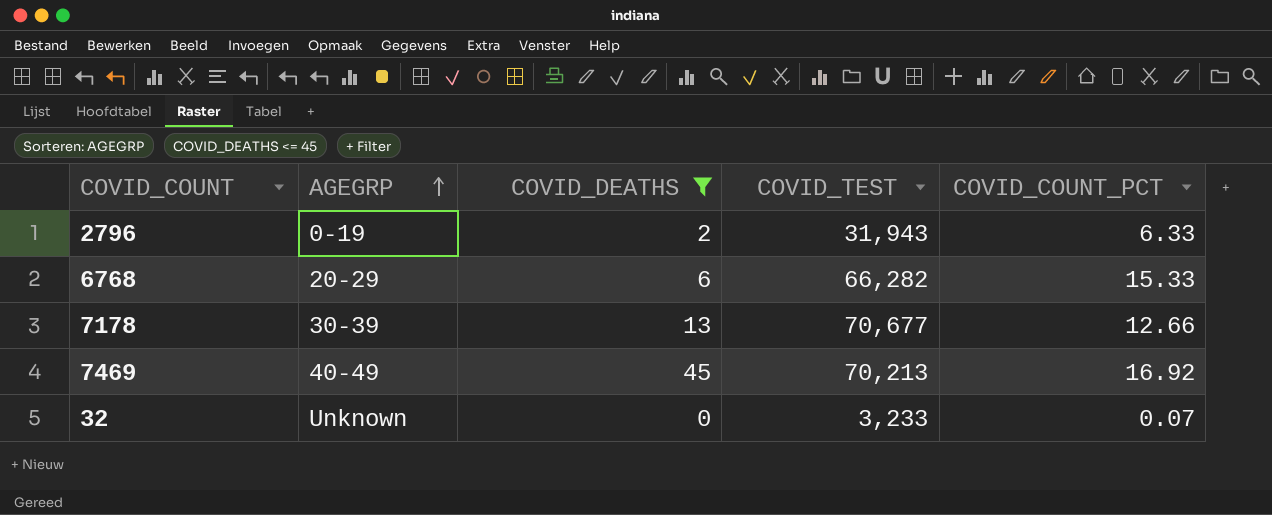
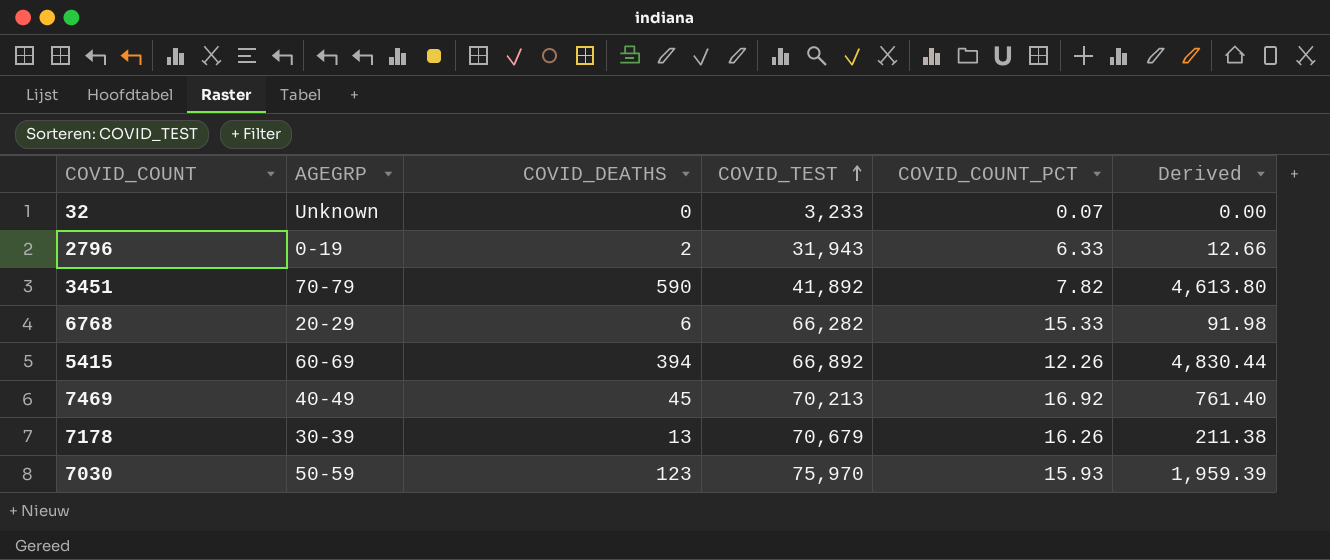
filter: COVID_DEATHS <= 45 -> none
row order: AGEGRP ascending -> COVID_TEST ascending
column Derived | formula: none -> [COVID_DEATHS] * [COVID_COUNT_PCT]
7178 | COVID_TEST: 70,677 -> 70,679
7178 | COVID_COUNT_PCT: 12.66 -> 16.26

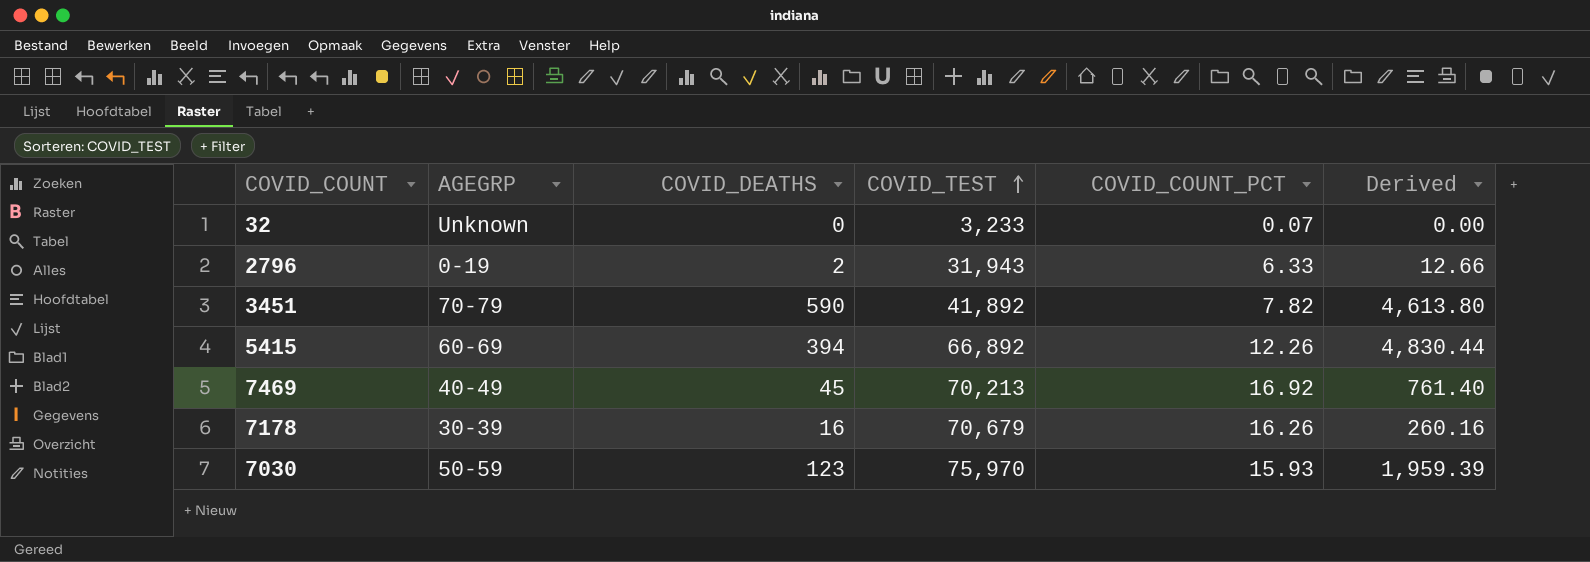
row 6768: 20-29 | 6 | 66,282 | 15.33 | 91.98 -> none
7178 | COVID_DEATHS: 13 -> 16
7178 | Derived: 211.38 -> 260.16

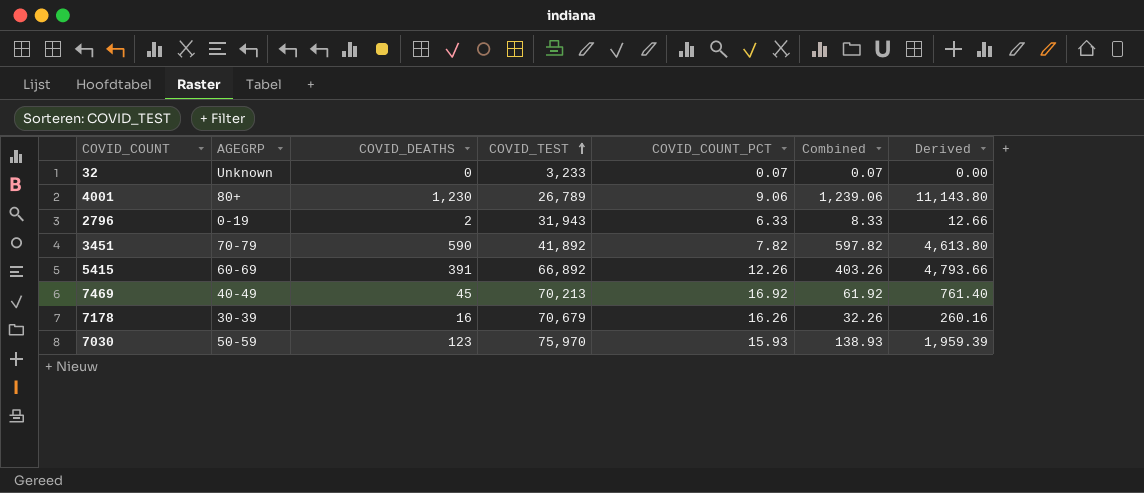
column Combined | formula: none -> [COVID_DEATHS] + [COVID_COUNT_PCT]
row 4001: none -> 80+ | 1,230 | 26,789 | 9.06 | 1,239.06 | 11,143.80
5415 | COVID_DEATHS: 394 -> 391
5415 | Derived: 4,830.44 -> 4,793.66

